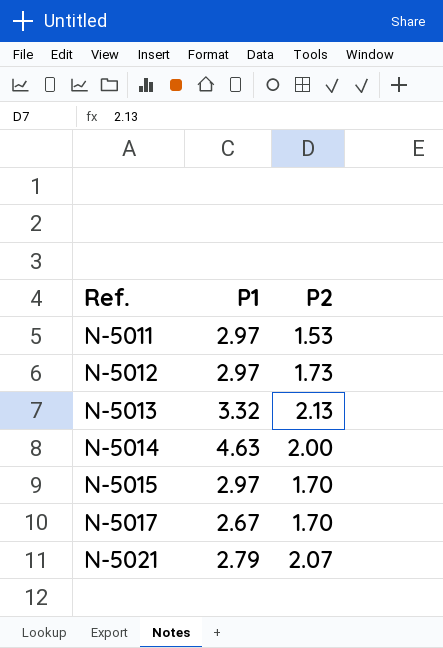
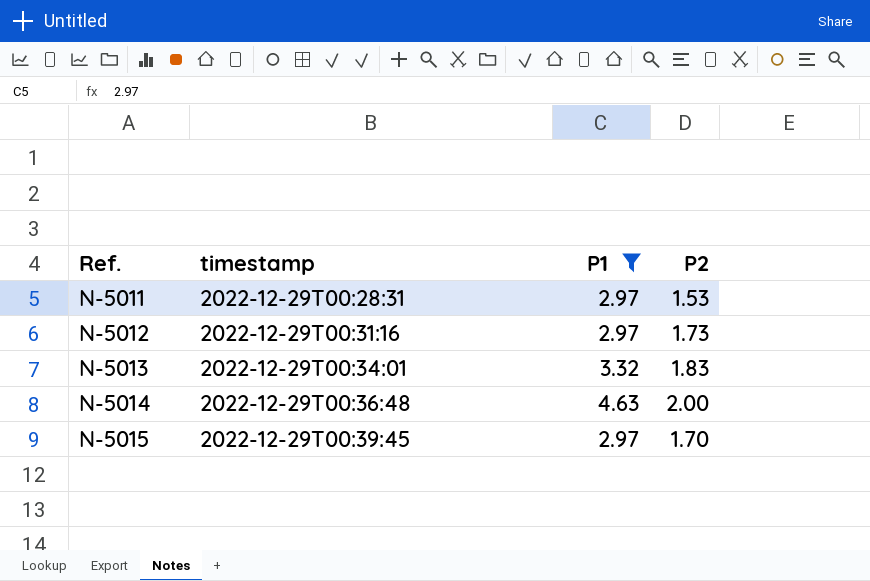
filter: none -> P1 >= 2.97
column timestamp | position: none -> 2
N-5013 | P2: 2.13 -> 1.83

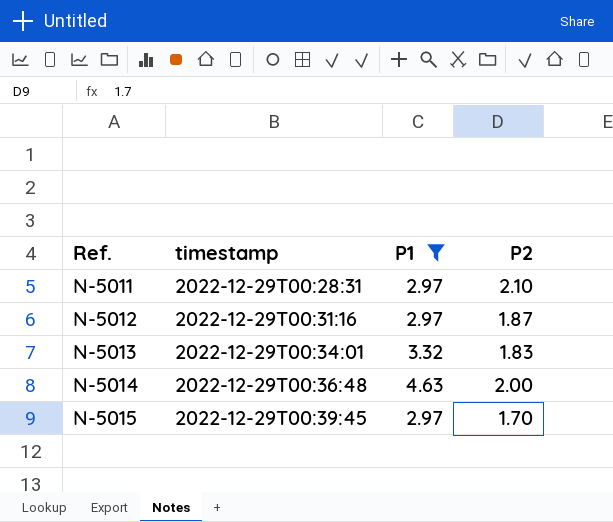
N-5011 | P2: 1.53 -> 2.10
N-5012 | P2: 1.73 -> 1.87

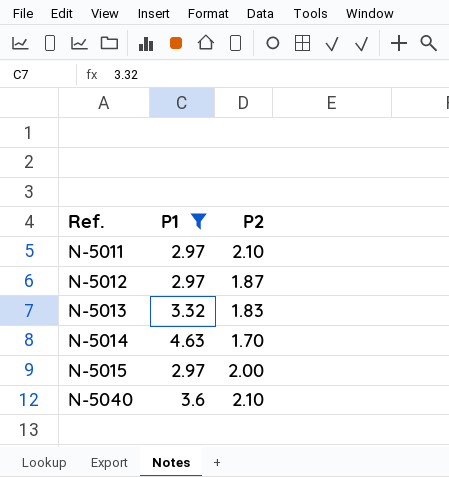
column timestamp | position: 2 -> none
N-5014 | P2: 2.00 -> 1.70
N-5015 | P2: 1.70 -> 2.00
row N-5040: none -> 3.6 | 2.10

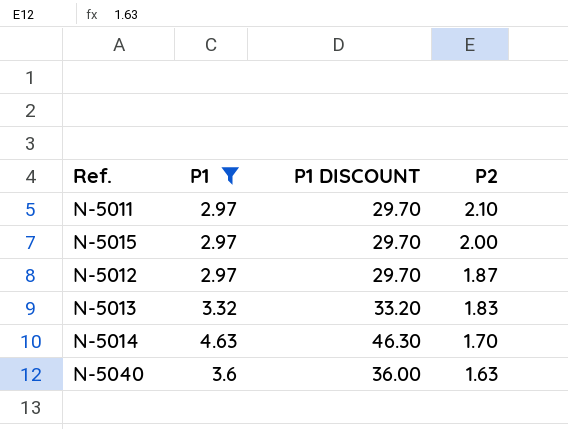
row order: Ref. ascending -> P2 descending
column P1 DISCOUNT | formula: none -> [P1] * 10
N-5040 | P2: 2.10 -> 1.63

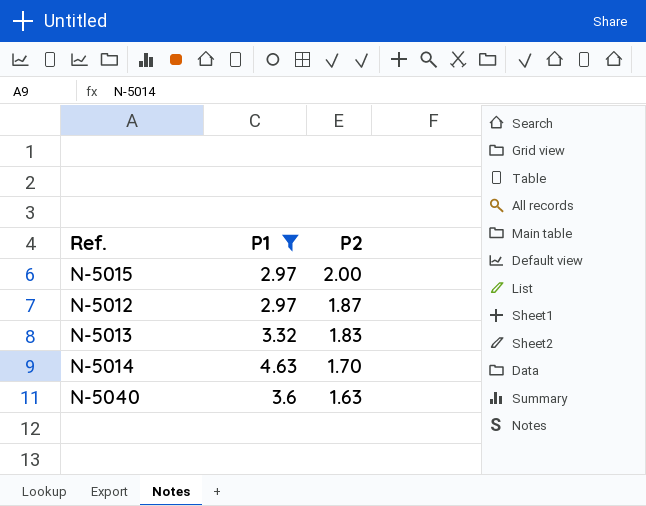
column P1 DISCOUNT | formula: [P1] * 10 -> none
row N-5011: 2.97 | 29.70 | 2.10 -> none

